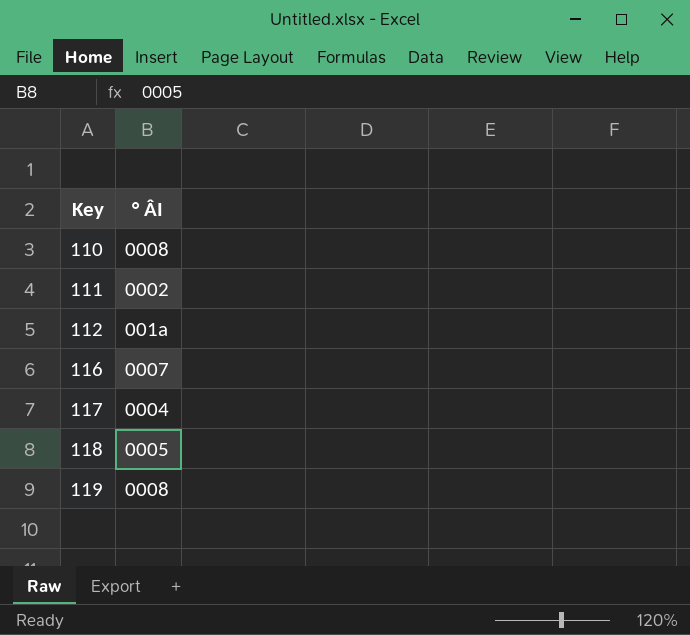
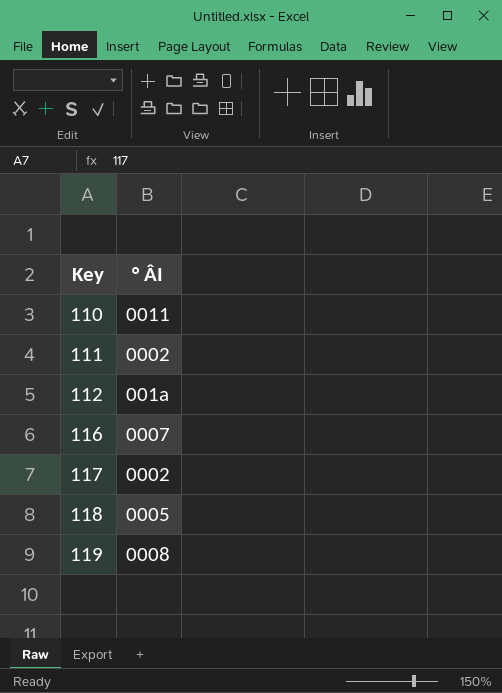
110 | ° ÂI: 0008 -> 0011
117 | ° ÂI: 0004 -> 0002

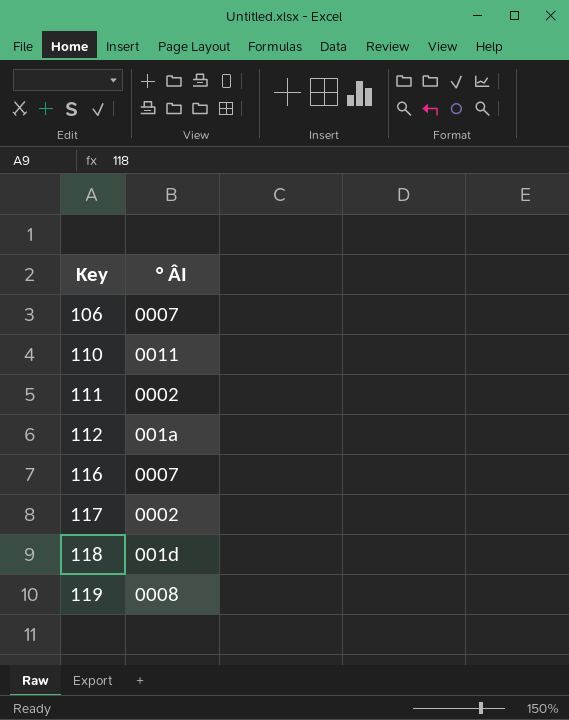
row 106: none -> 0007
118 | ° ÂI: 0005 -> 001d

